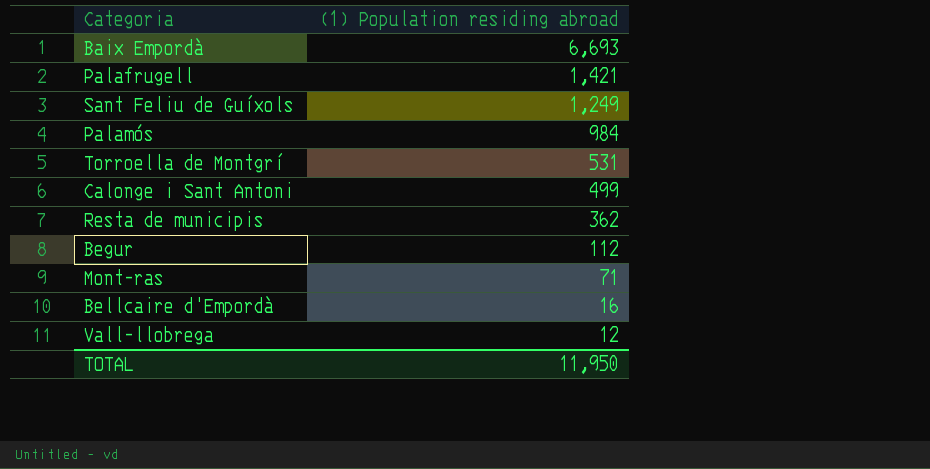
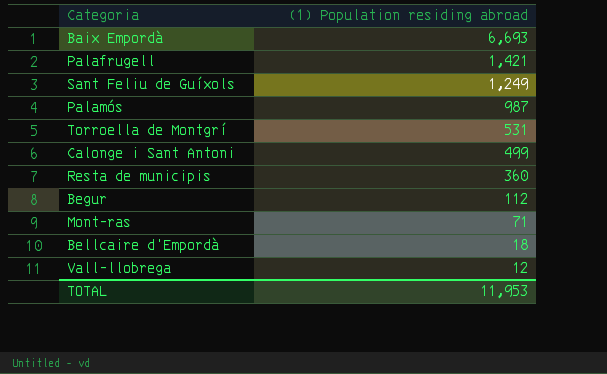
Palamós | (1) Population residing abroad: 984 -> 987
Resta de municipis | (1) Population residing abroad: 362 -> 360
Bellcaire d'Empordà | (1) Population residing abroad: 16 -> 18
TOTAL | (1) Population residing abroad: 11,950 -> 11,953

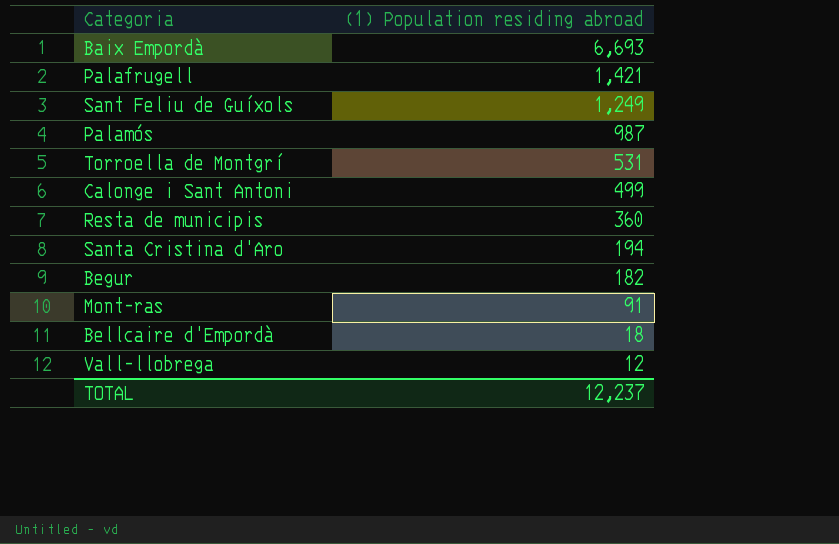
row Santa Cristina d'Aro: none -> 194
Begur | (1) Population residing abroad: 112 -> 182
Mont-ras | (1) Population residing abroad: 71 -> 91
TOTAL | (1) Population residing abroad: 11,953 -> 12,237

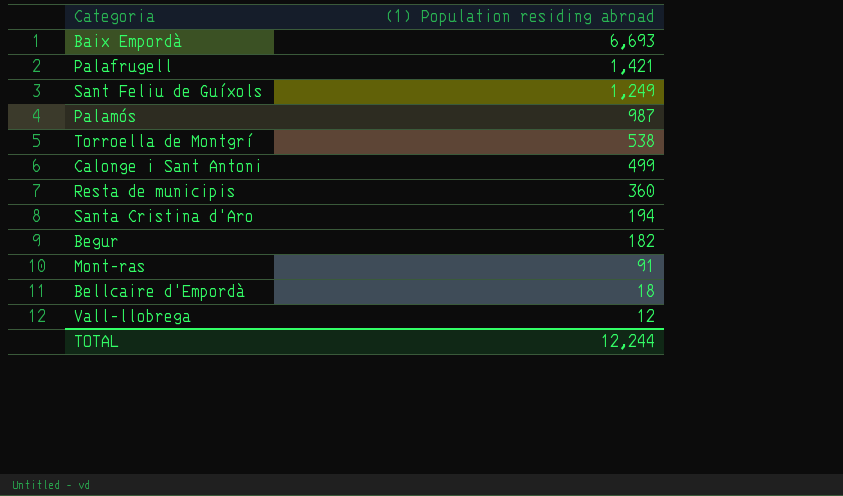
Torroella de Montgrí | (1) Population residing abroad: 531 -> 538
TOTAL | (1) Population residing abroad: 12,237 -> 12,244

